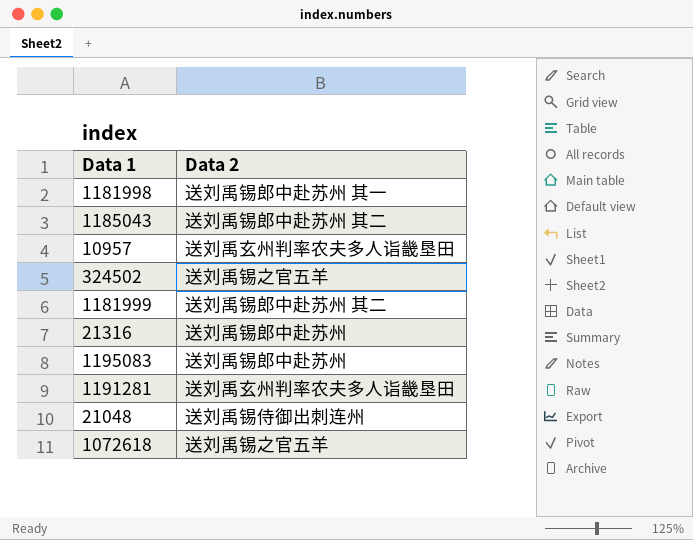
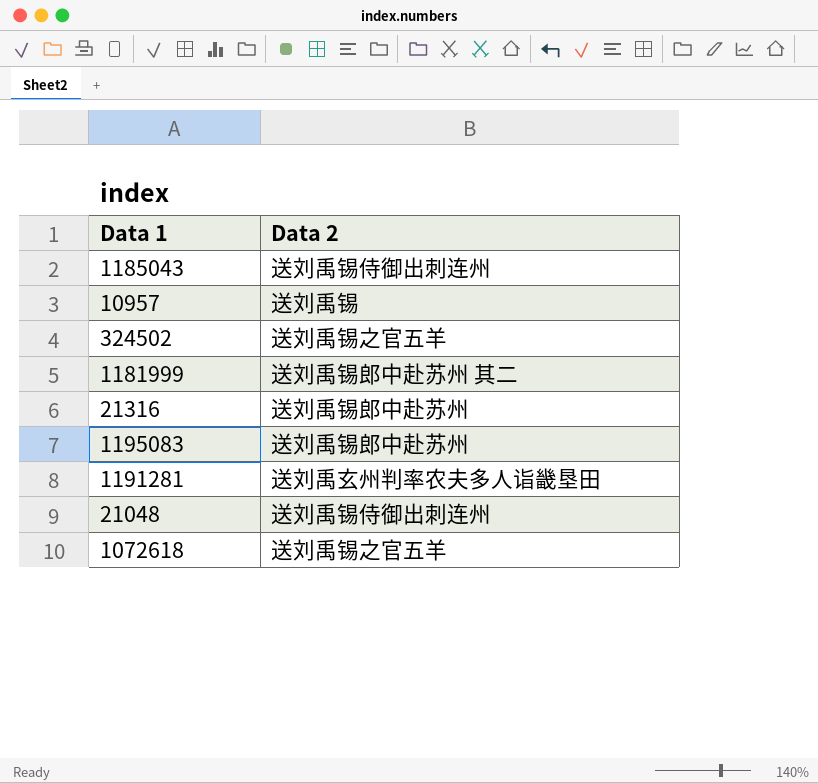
row 1181998: 送刘禹锡郎中赴苏州 其一 -> none
1185043 | Data 2: 送刘禹锡郎中赴苏州 其二 -> 送刘禹锡侍御出刺连州
10957 | Data 2: 送刘禹玄州判率农夫多人诣畿垦田 -> 送刘禹锡

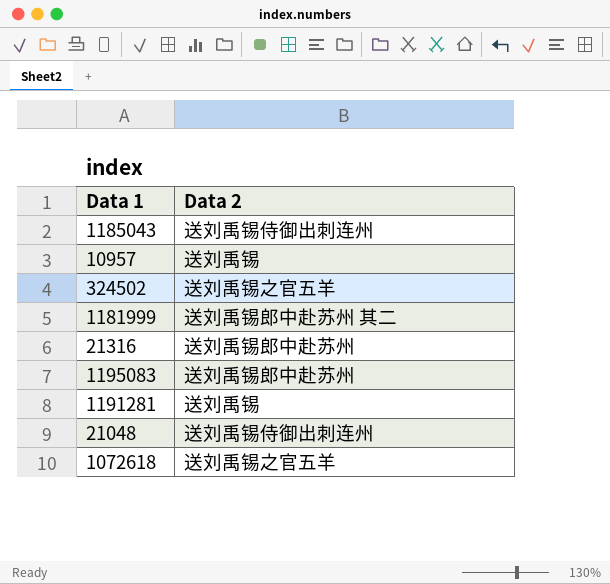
1191281 | Data 2: 送刘禹玄州判率农夫多人诣畿垦田 -> 送刘禹锡

